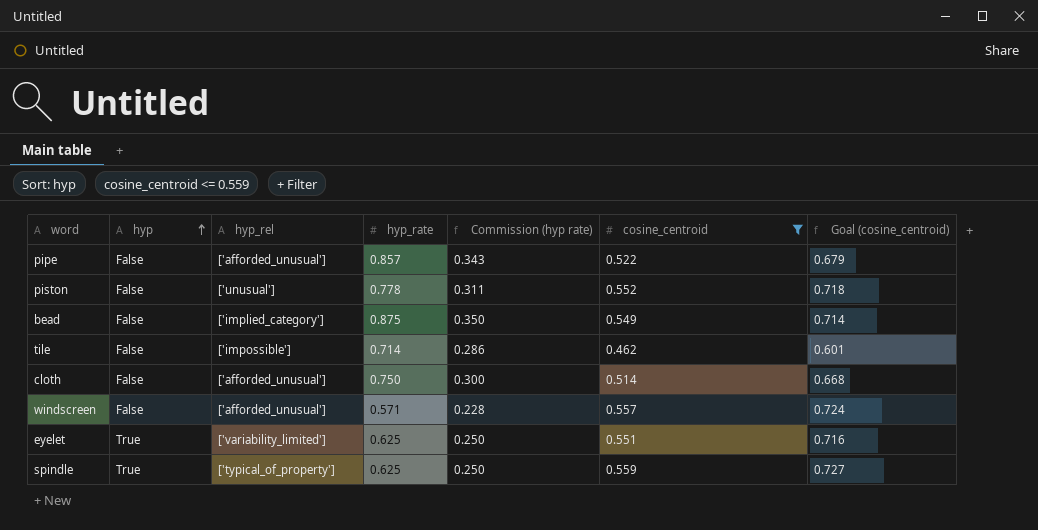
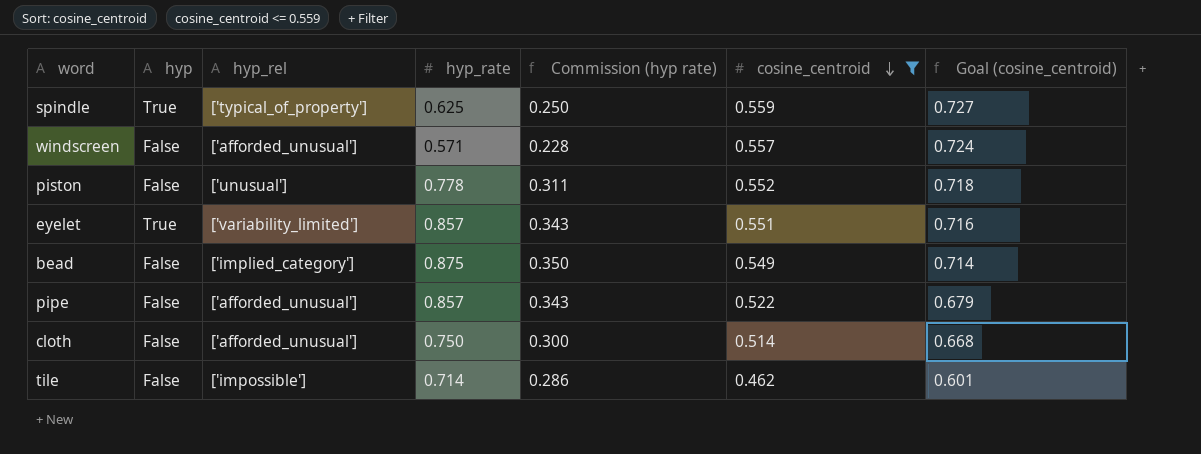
row order: hyp ascending -> cosine_centroid descending
eyelet | hyp_rate: 0.625 -> 0.857
eyelet | Commission (hyp rate): 0.250 -> 0.343

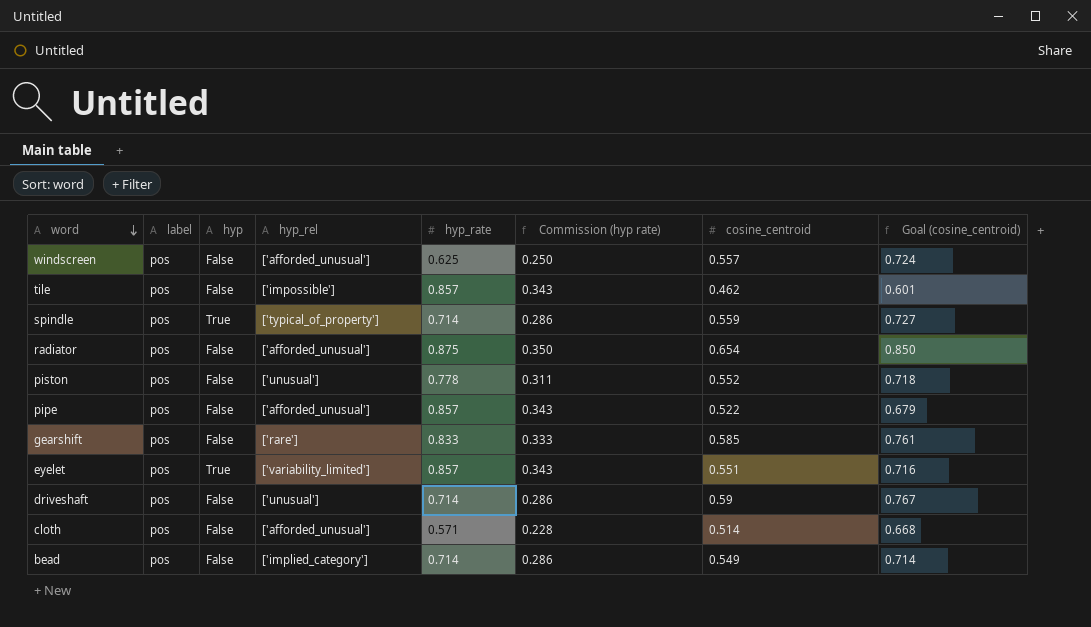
filter: cosine_centroid <= 0.559 -> none
row order: cosine_centroid descending -> word descending
column label | position: none -> 2
windscreen | hyp_rate: 0.571 -> 0.625
windscreen | Commission (hyp rate): 0.228 -> 0.250
tile | hyp_rate: 0.714 -> 0.857
tile | Commission (hyp rate): 0.286 -> 0.343
spindle | hyp_rate: 0.625 -> 0.714
spindle | Commission (hyp rate): 0.250 -> 0.286
cloth | hyp_rate: 0.750 -> 0.571
cloth | Commission (hyp rate): 0.300 -> 0.228
bead | hyp_rate: 0.875 -> 0.714
bead | Commission (hyp rate): 0.350 -> 0.286

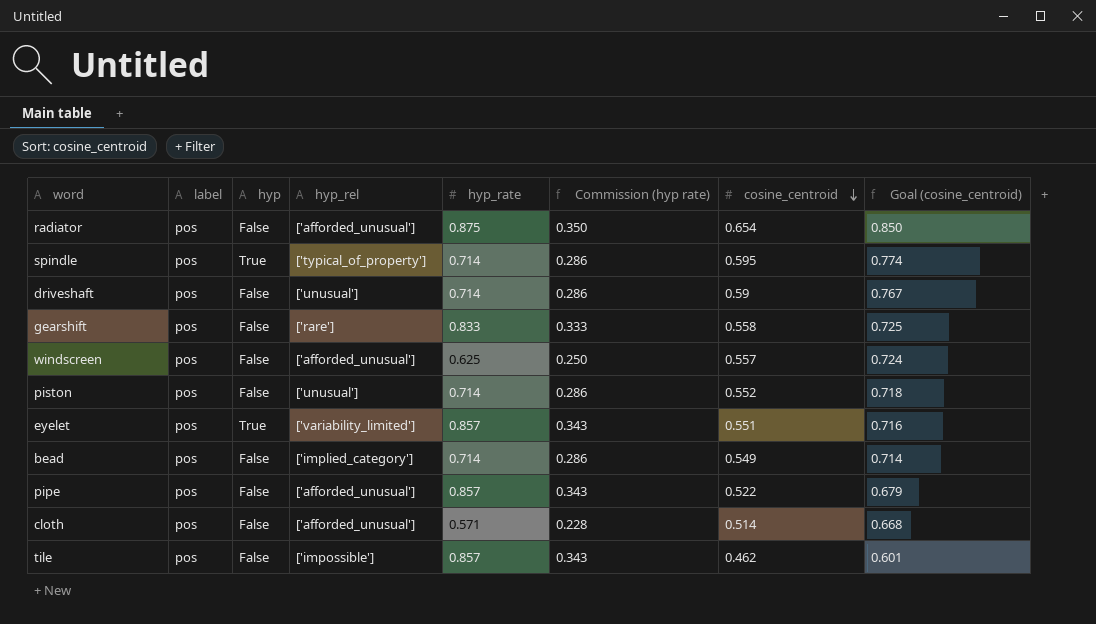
row order: word descending -> cosine_centroid descending
spindle | cosine_centroid: 0.559 -> 0.595
spindle | Goal (cosine_centroid): 0.727 -> 0.774
gearshift | cosine_centroid: 0.585 -> 0.558
gearshift | Goal (cosine_centroid): 0.761 -> 0.725
piston | hyp_rate: 0.778 -> 0.714
piston | Commission (hyp rate): 0.311 -> 0.286

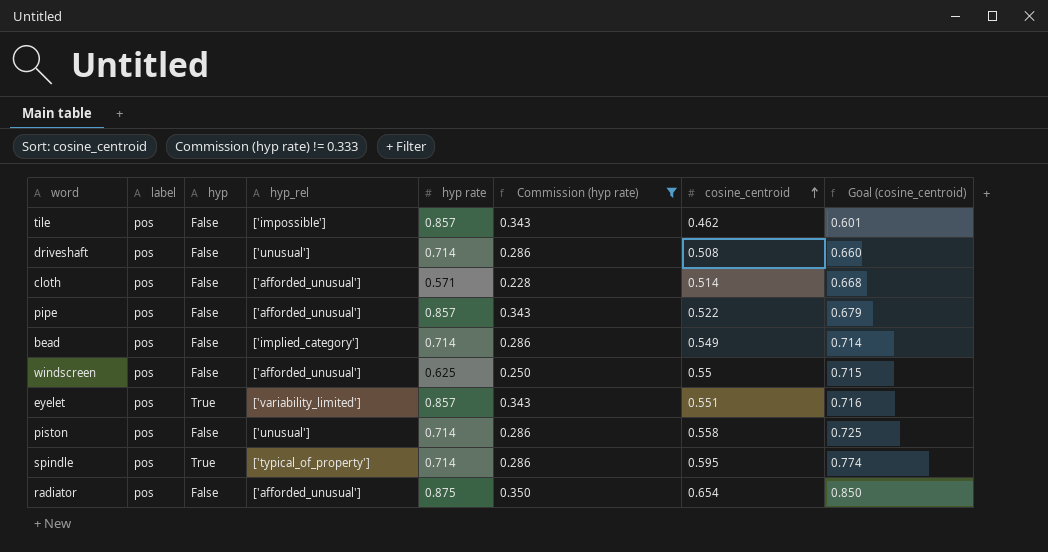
filter: none -> Commission (hyp rate) != 0.333
row order: cosine_centroid descending -> cosine_centroid ascending
column name: hyp_rate -> hyp rate
driveshaft | cosine_centroid: 0.59 -> 0.508
driveshaft | Goal (cosine_centroid): 0.767 -> 0.660
windscreen | cosine_centroid: 0.557 -> 0.55
windscreen | Goal (cosine_centroid): 0.724 -> 0.715
piston | cosine_centroid: 0.552 -> 0.558
piston | Goal (cosine_centroid): 0.718 -> 0.725

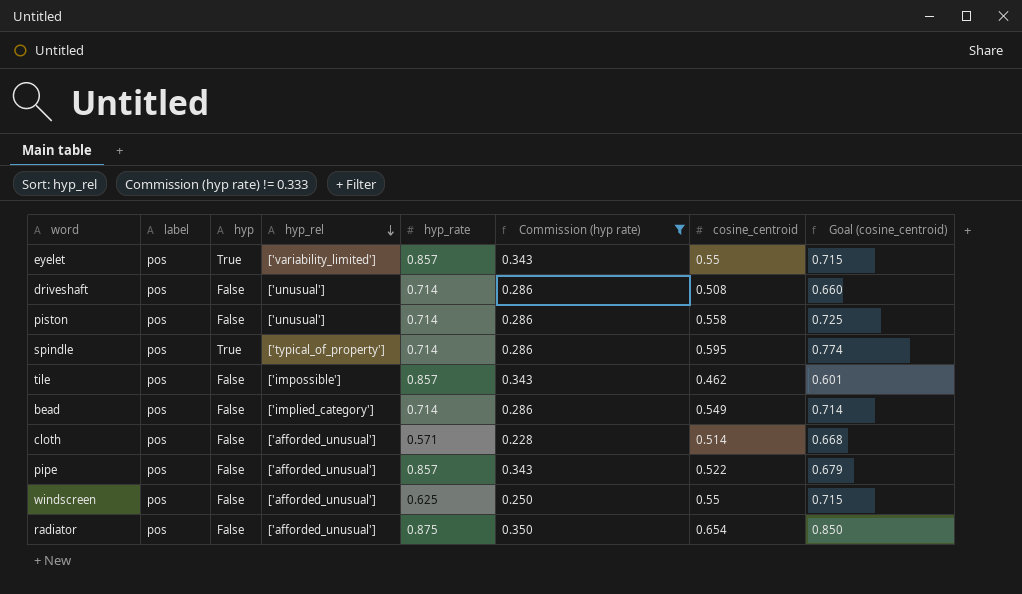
row order: cosine_centroid ascending -> hyp_rel descending
column name: hyp rate -> hyp_rate
eyelet | cosine_centroid: 0.551 -> 0.55
eyelet | Goal (cosine_centroid): 0.716 -> 0.715

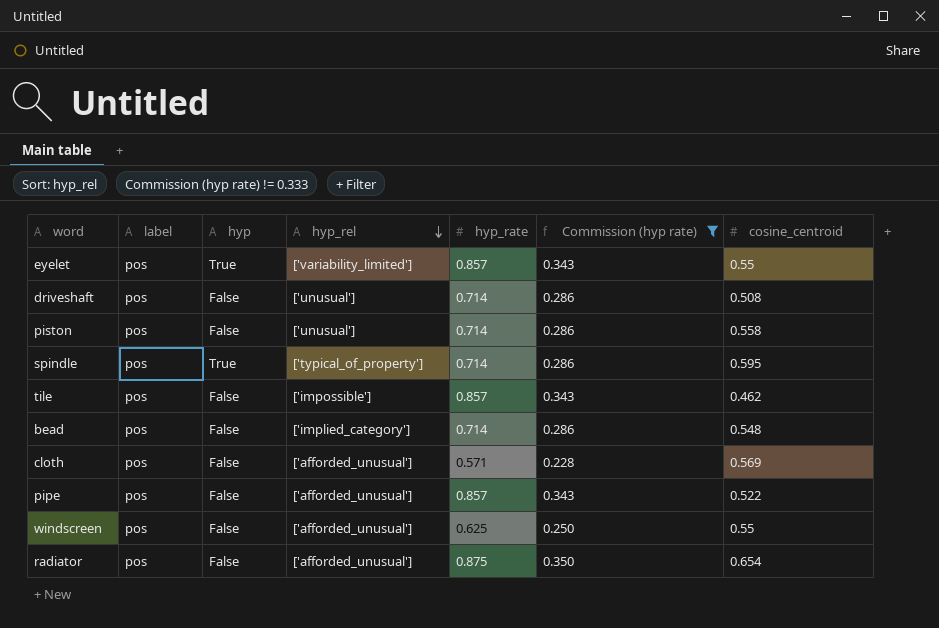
column Goal (cosine_centroid) | formula: [cosine_centroid] * 1.3 -> none
bead | cosine_centroid: 0.549 -> 0.548
cloth | cosine_centroid: 0.514 -> 0.569

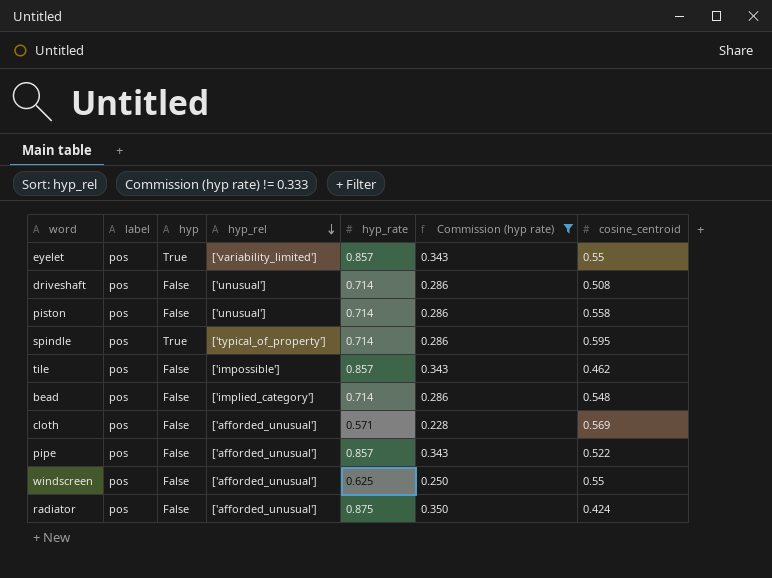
radiator | cosine_centroid: 0.654 -> 0.424

